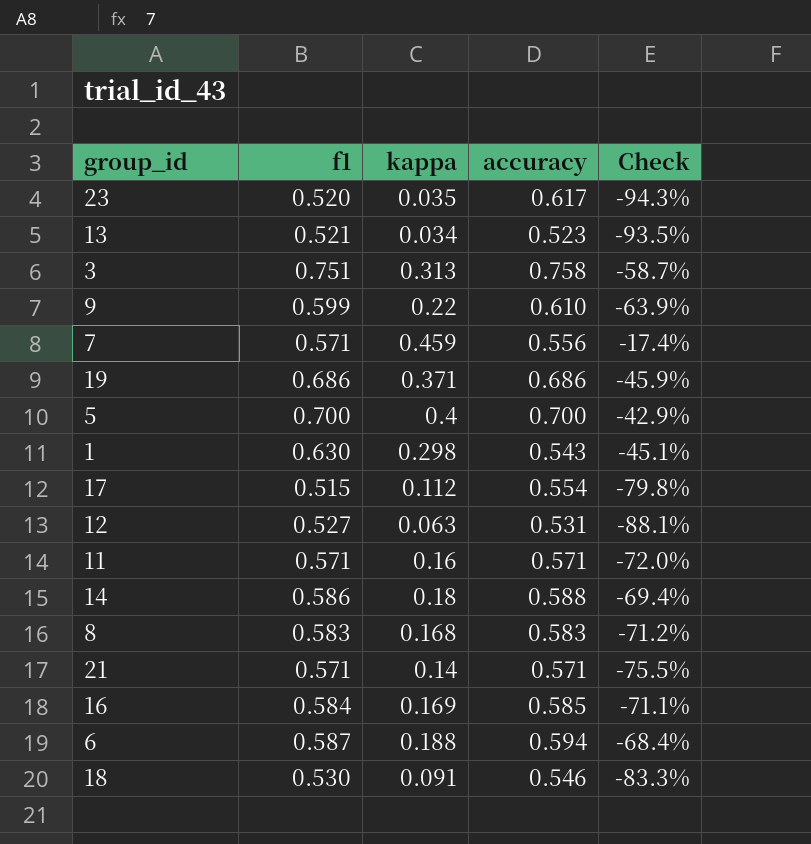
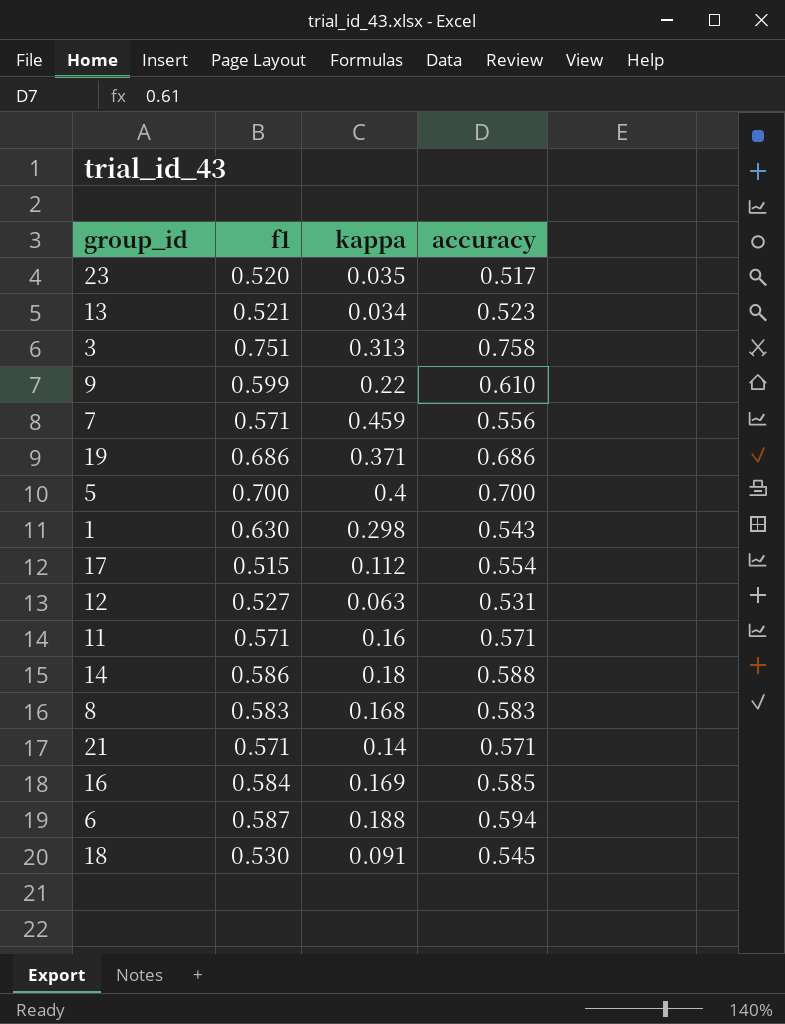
column Check | formula: ([kappa] - [accuracy]) / [accuracy] -> none
23 | accuracy: 0.617 -> 0.517
18 | accuracy: 0.546 -> 0.545

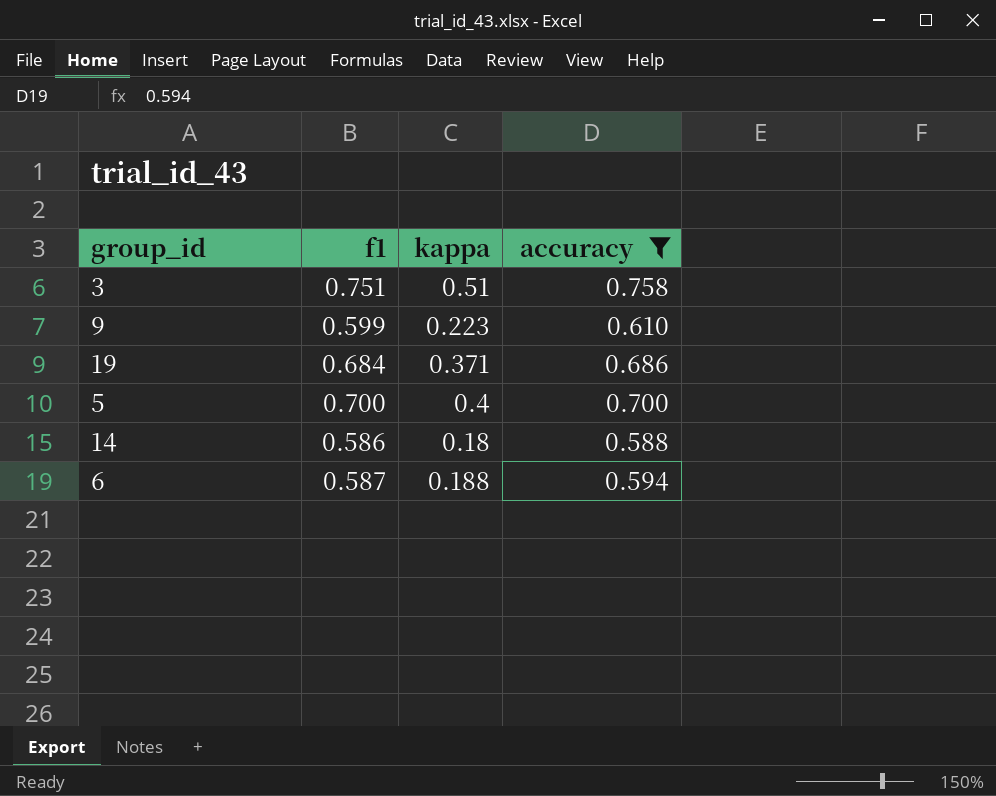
filter: none -> accuracy >= 0.588
3 | kappa: 0.313 -> 0.51
9 | kappa: 0.22 -> 0.223
19 | f1: 0.686 -> 0.684

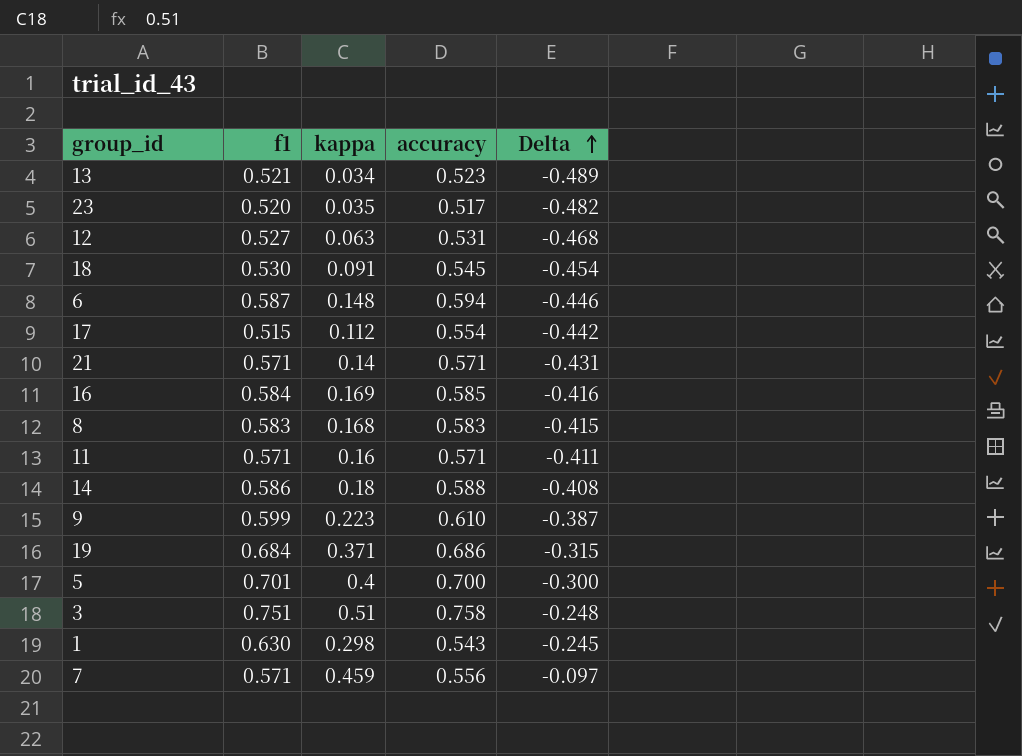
filter: accuracy >= 0.588 -> none
row order: none -> Delta ascending
column Delta | formula: none -> [kappa] - [accuracy]
6 | kappa: 0.188 -> 0.148
5 | f1: 0.700 -> 0.701

